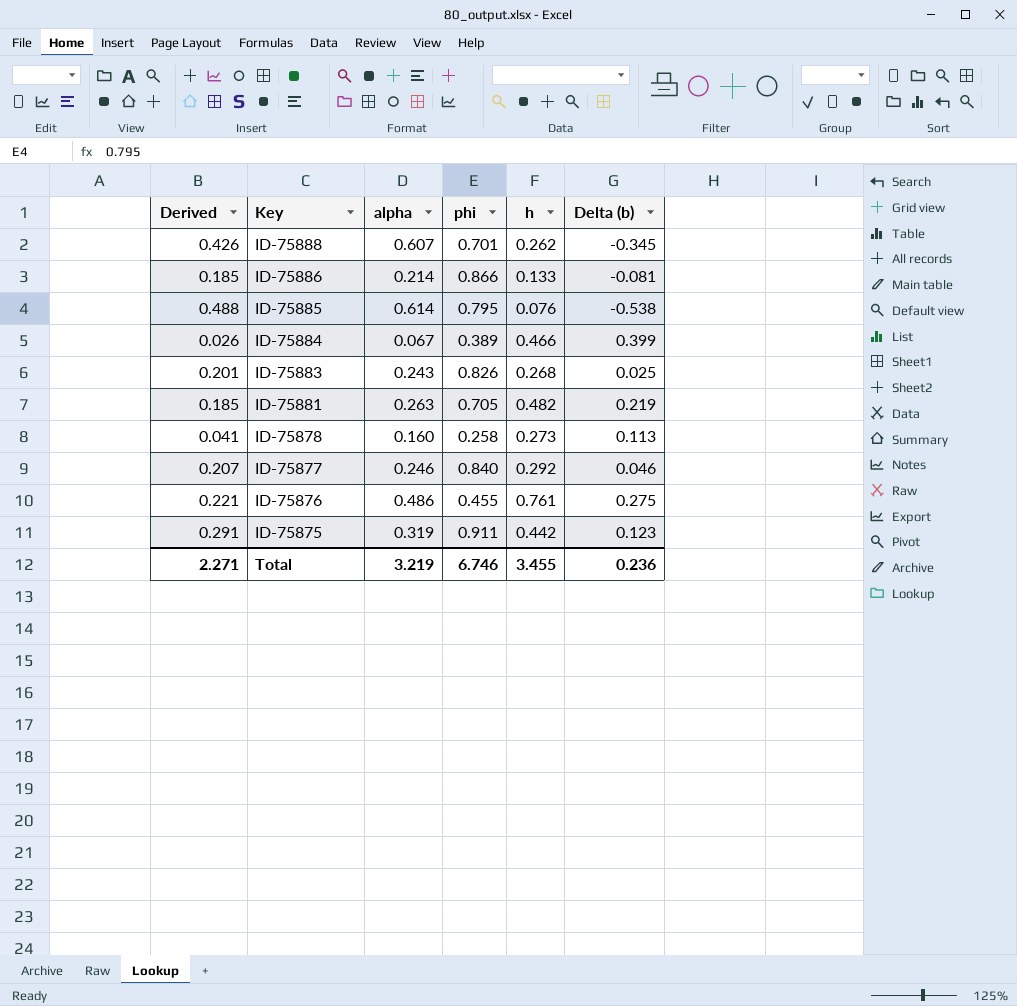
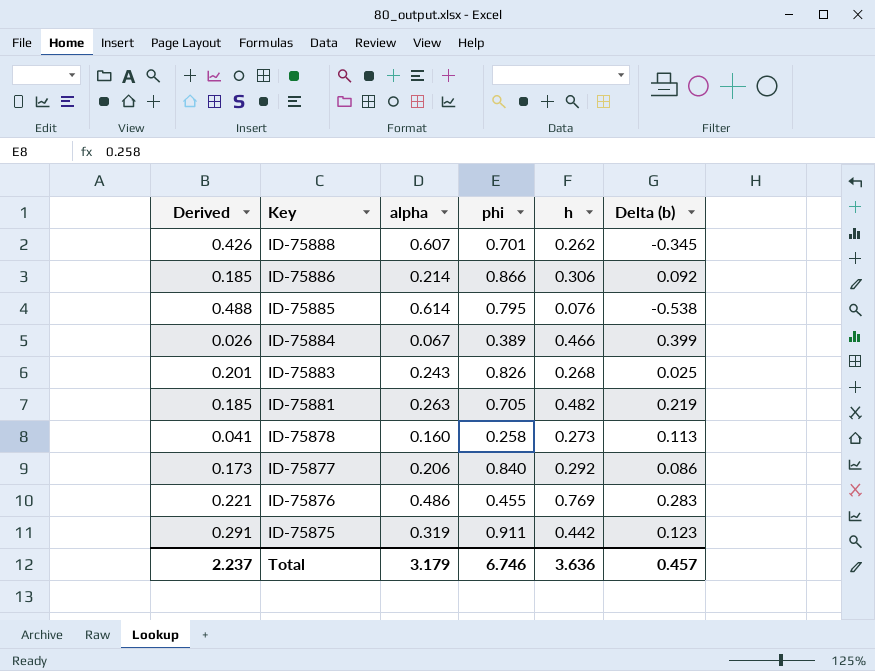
ID-75886 | h: 0.133 -> 0.306
ID-75886 | Delta (b): -0.081 -> 0.092
ID-75877 | Derived: 0.207 -> 0.173
ID-75877 | alpha: 0.246 -> 0.206
ID-75877 | Delta (b): 0.046 -> 0.086
ID-75876 | h: 0.761 -> 0.769
ID-75876 | Delta (b): 0.275 -> 0.283
Total | Derived: 2.271 -> 2.237
Total | alpha: 3.219 -> 3.179
Total | h: 3.455 -> 3.636
Total | Delta (b): 0.236 -> 0.457

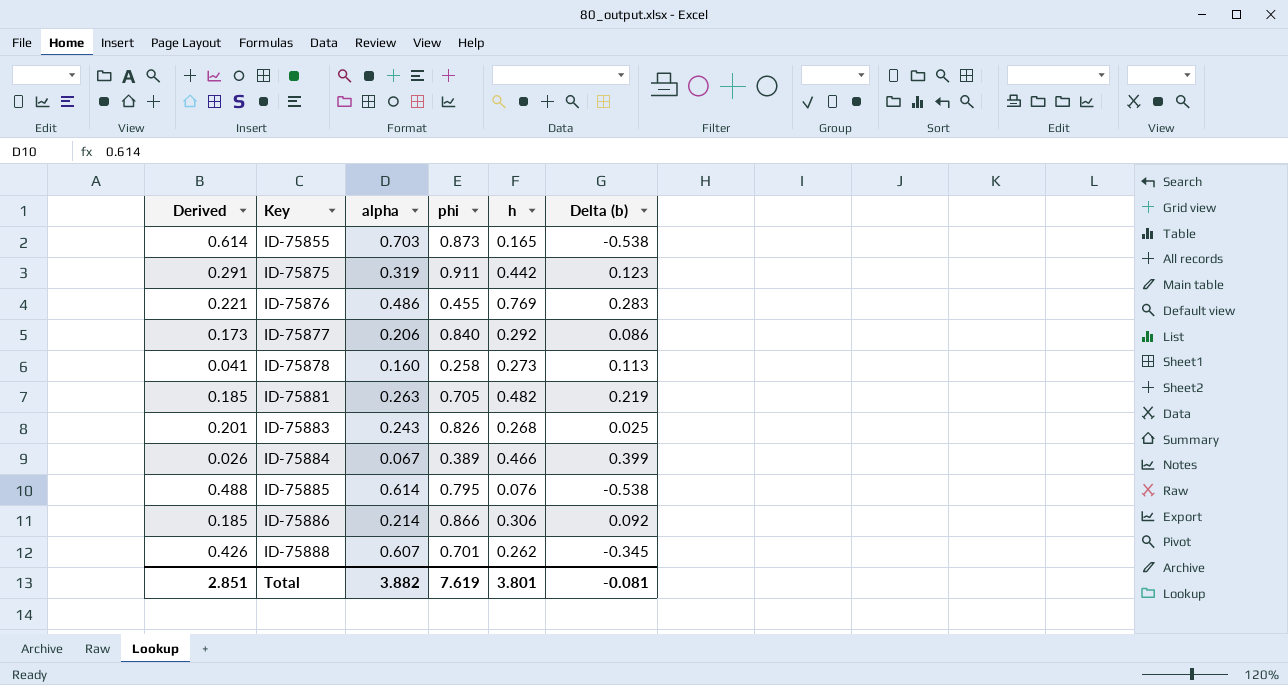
row order: Key descending -> Key ascending
row ID-75855: none -> 0.614 | 0.703 | 0.873 | 0.165 | -0.538
Total | Derived: 2.237 -> 2.851
Total | alpha: 3.179 -> 3.882
Total | phi: 6.746 -> 7.619
Total | h: 3.636 -> 3.801
Total | Delta (b): 0.457 -> -0.081

